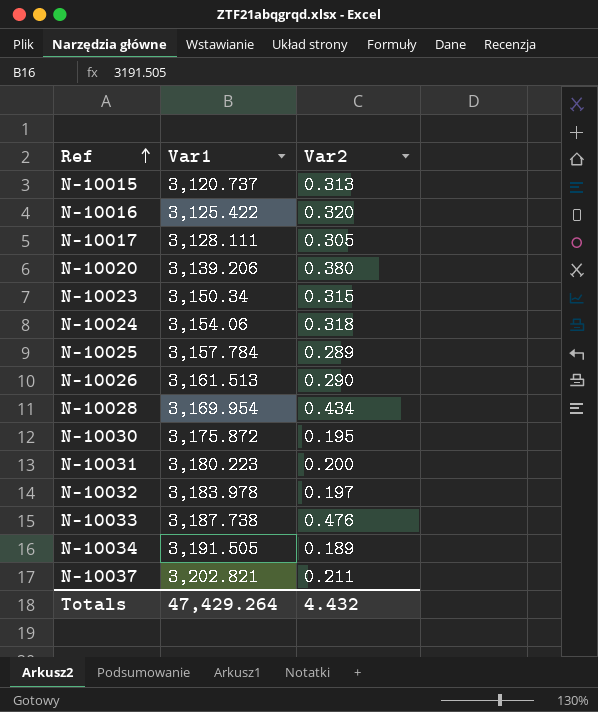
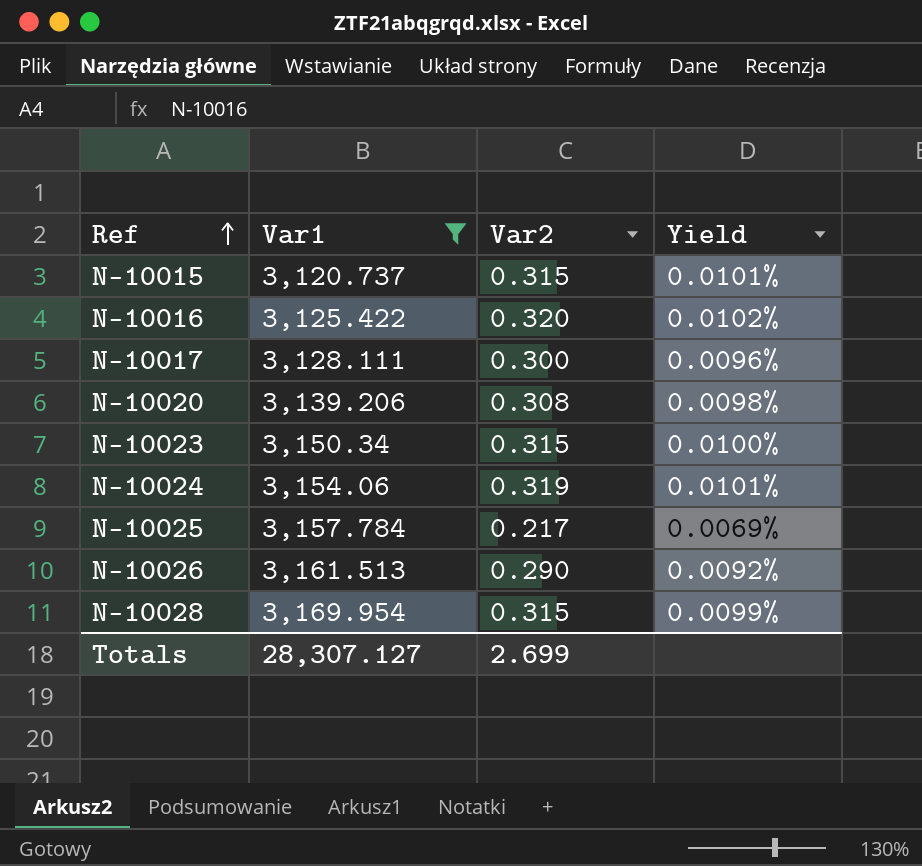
filter: none -> Var1 <= 3,169.954
column Yield | formula: none -> [Var2] / [Var1]
N-10015 | Var2: 0.313 -> 0.315
N-10017 | Var2: 0.305 -> 0.300
N-10020 | Var2: 0.380 -> 0.308
N-10024 | Var2: 0.318 -> 0.319
N-10025 | Var2: 0.289 -> 0.217
N-10028 | Var2: 0.434 -> 0.315
Totals | Var1: 47,429.264 -> 28,307.127
Totals | Var2: 4.432 -> 2.699

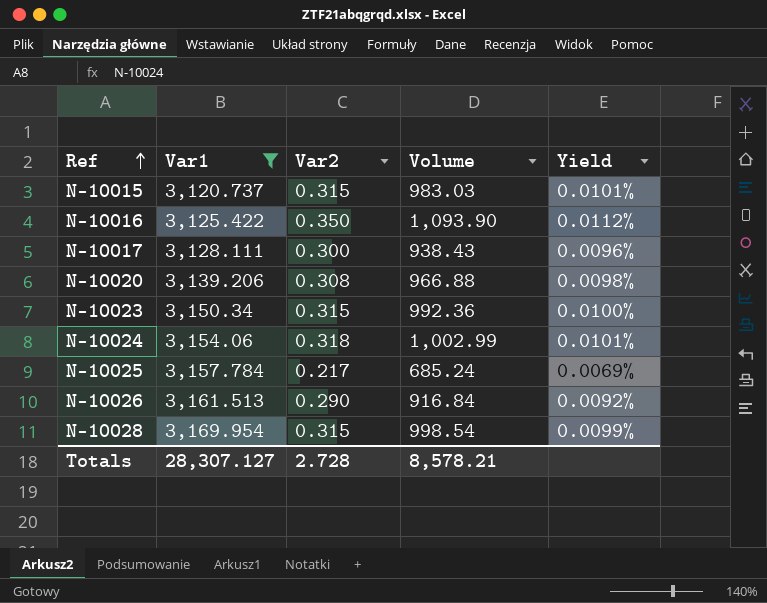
column Volume | formula: none -> [Var1] * [Var2]
N-10016 | Var2: 0.320 -> 0.350
N-10016 | Yield: 0.0102% -> 0.0112%
N-10024 | Var2: 0.319 -> 0.318
Totals | Var2: 2.699 -> 2.728

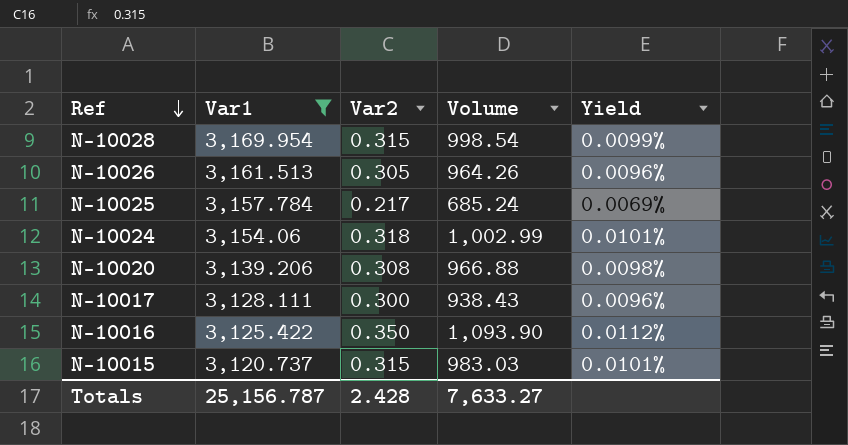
row order: Ref ascending -> Ref descending
row N-10023: 3,150.34 | 0.315 | 992.36 | 0.0100% -> none
N-10026 | Var2: 0.290 -> 0.305
N-10026 | Volume: 916.84 -> 964.26
N-10026 | Yield: 0.0092% -> 0.0096%
Totals | Var1: 28,307.127 -> 25,156.787
Totals | Var2: 2.728 -> 2.428
Totals | Volume: 8,578.21 -> 7,633.27

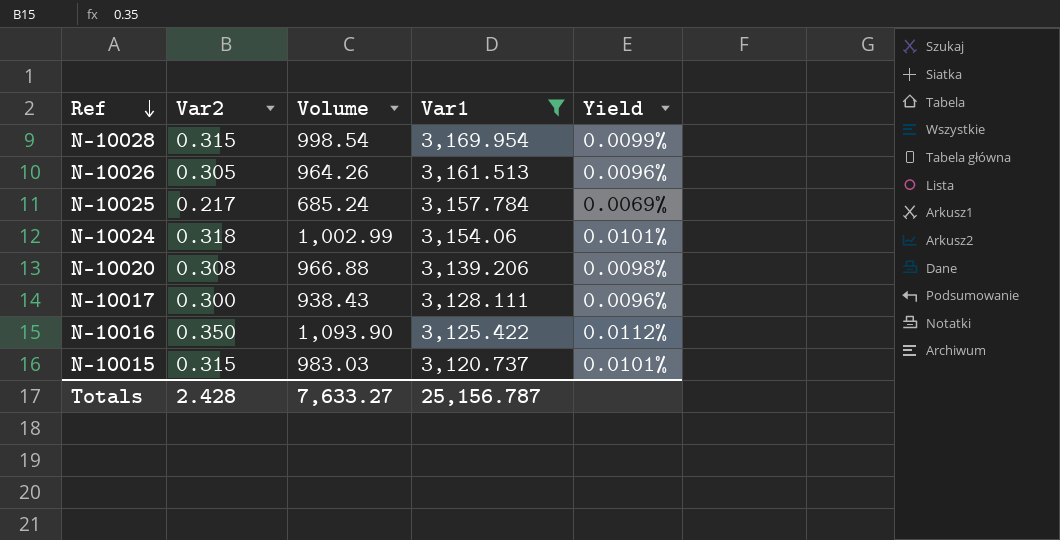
column Var1 | position: 2 -> 4

